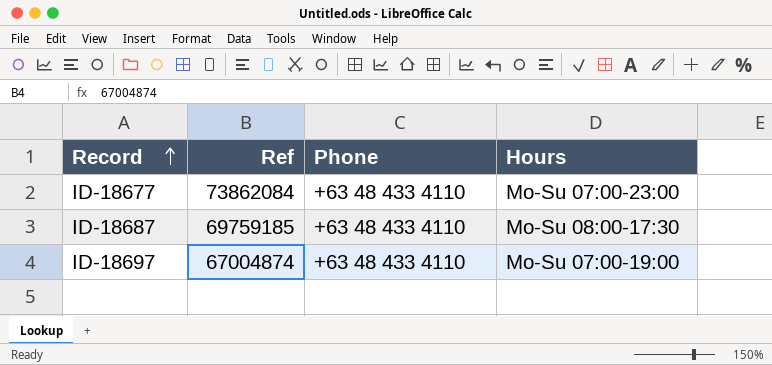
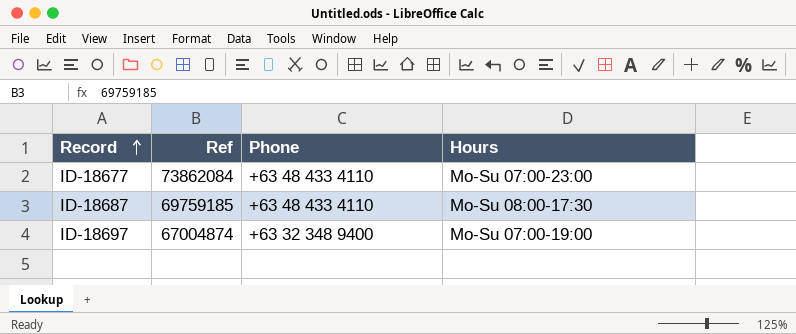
ID-18697 | Phone: +63 48 433 4110 -> +63 32 348 9400

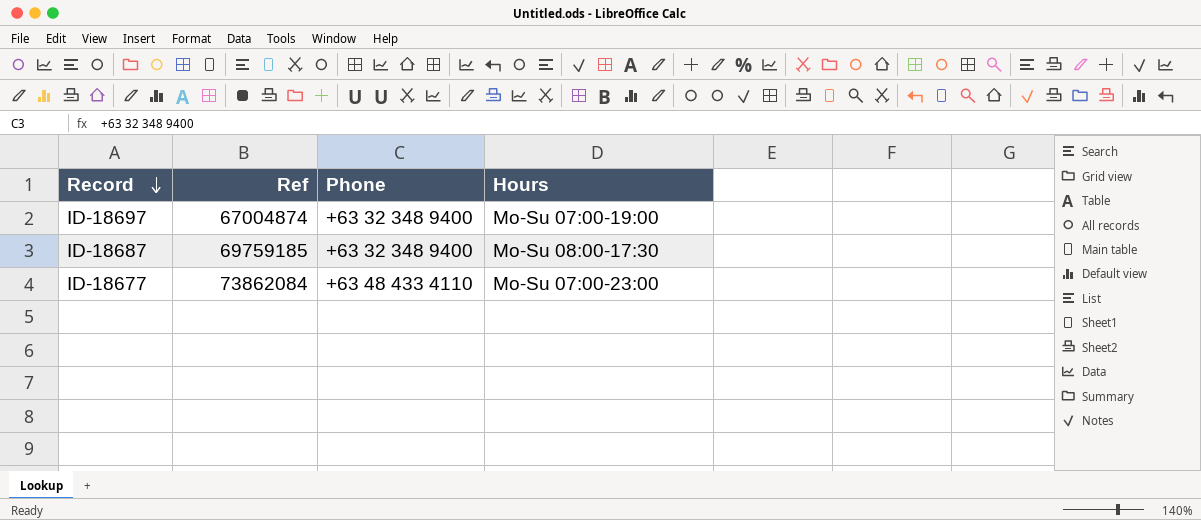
row order: Record ascending -> Record descending
ID-18687 | Phone: +63 48 433 4110 -> +63 32 348 9400

